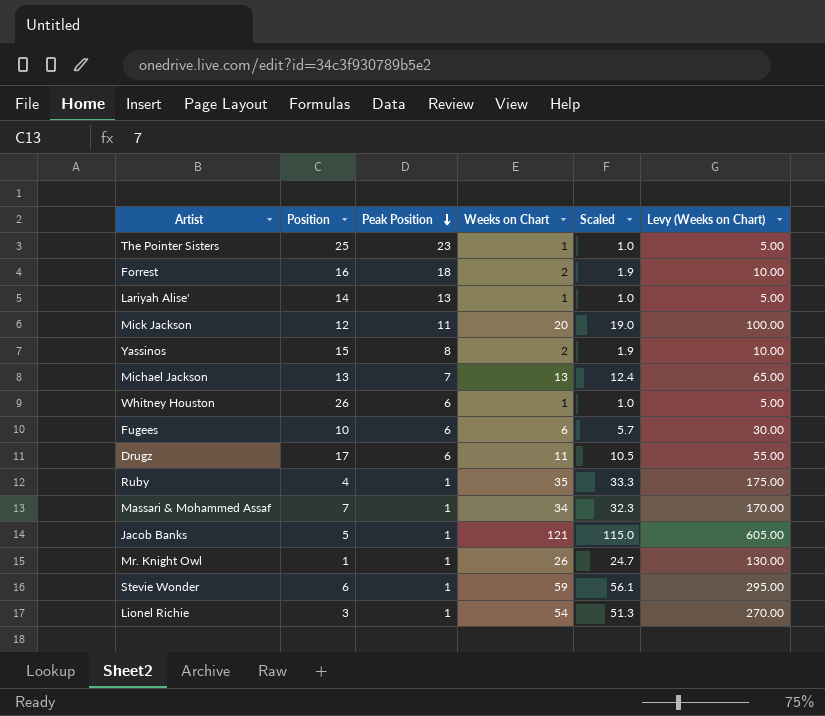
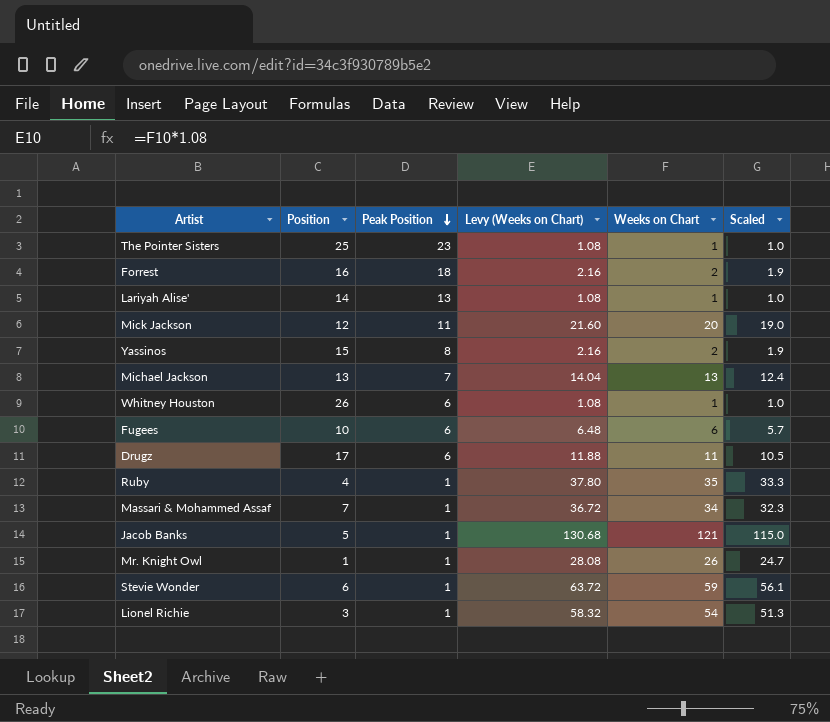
column Levy (Weeks on Chart) | formula: [Weeks on Chart] * 5 -> [Weeks on Chart] * 1.08
column Levy (Weeks on Chart) | position: 6 -> 4

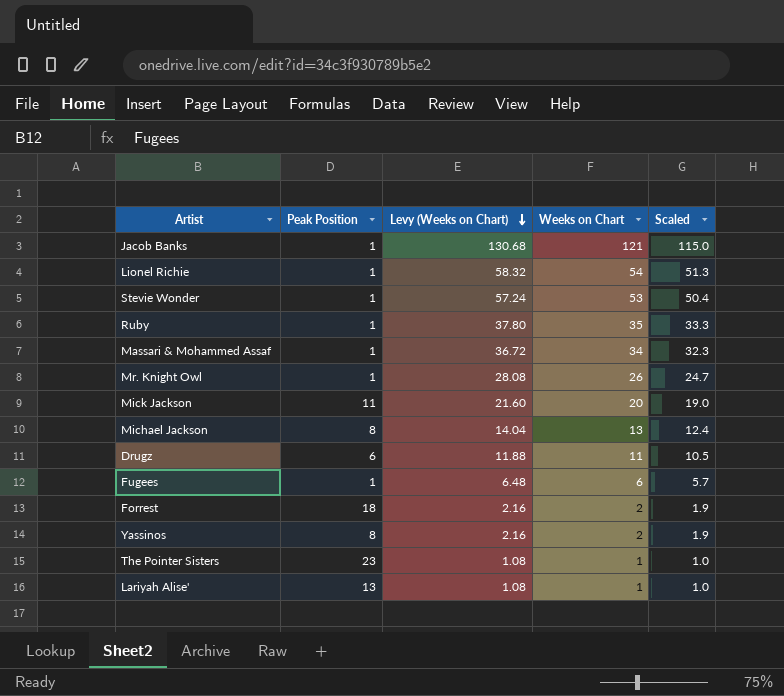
row order: Peak Position descending -> Levy (Weeks on Chart) descending
column Position | position: 2 -> none
row Whitney Houston: 26 | 6 | 1.08 | 1 | 1.0 -> none
Stevie Wonder | Levy (Weeks on Chart): 63.72 -> 57.24
Stevie Wonder | Weeks on Chart: 59 -> 53
Stevie Wonder | Scaled: 56.1 -> 50.4
Michael Jackson | Peak Position: 7 -> 8
Fugees | Peak Position: 6 -> 1

